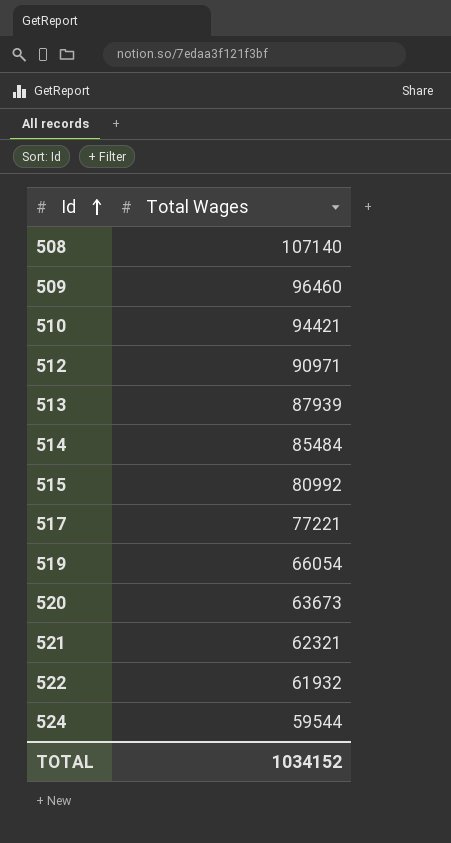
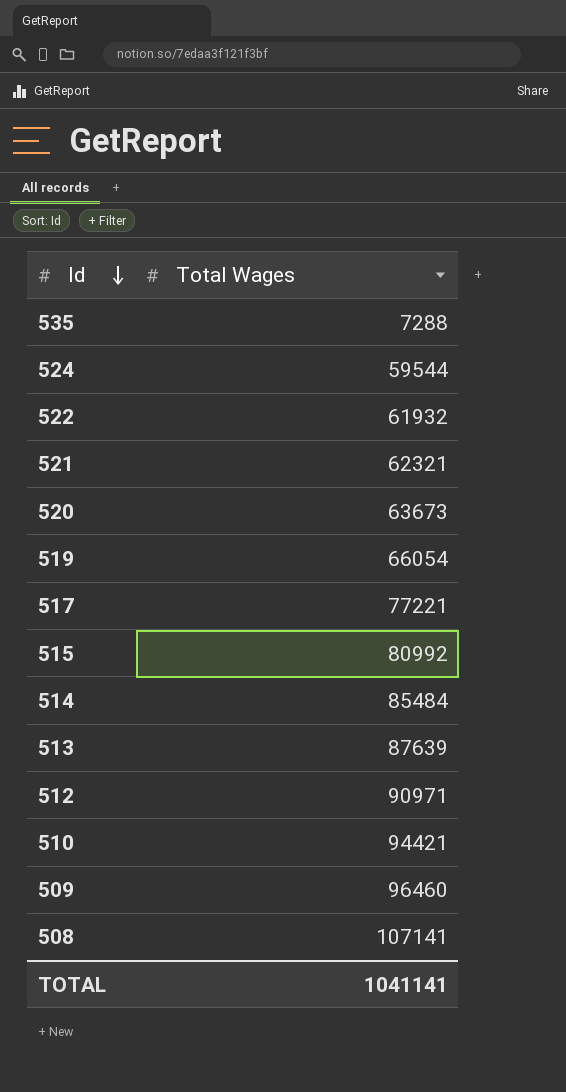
row order: Id ascending -> Id descending
row 535: none -> 7288
513 | Total Wages: 87939 -> 87639
508 | Total Wages: 107140 -> 107141
TOTAL | Total Wages: 1034152 -> 1041141

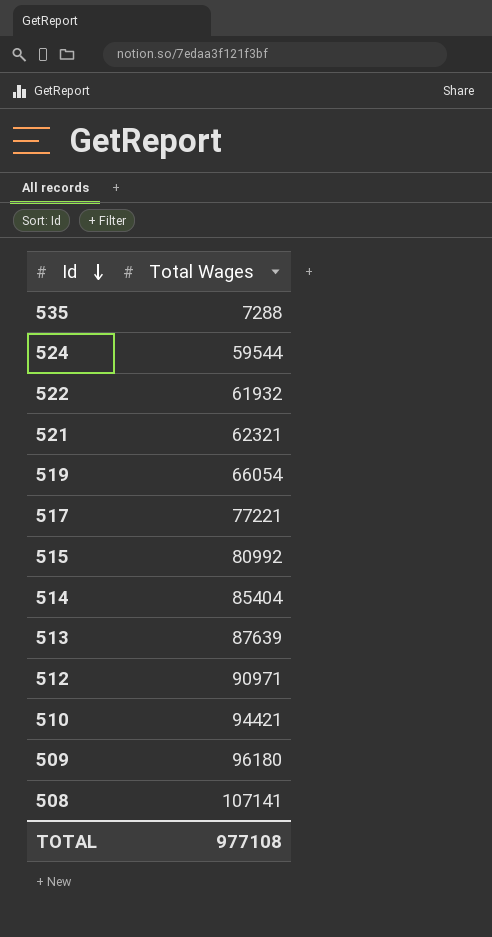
row 520: 63673 -> none
514 | Total Wages: 85484 -> 85404
509 | Total Wages: 96460 -> 96180
TOTAL | Total Wages: 1041141 -> 977108

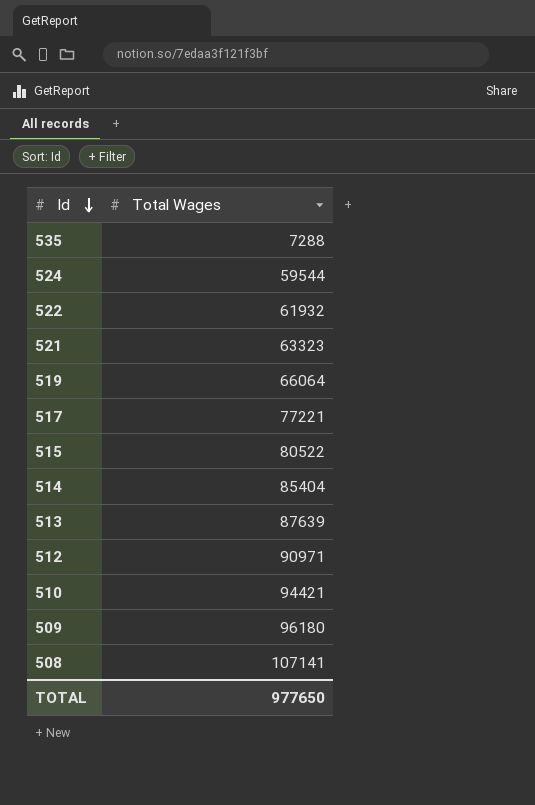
521 | Total Wages: 62321 -> 63323
519 | Total Wages: 66054 -> 66064
515 | Total Wages: 80992 -> 80522
TOTAL | Total Wages: 977108 -> 977650

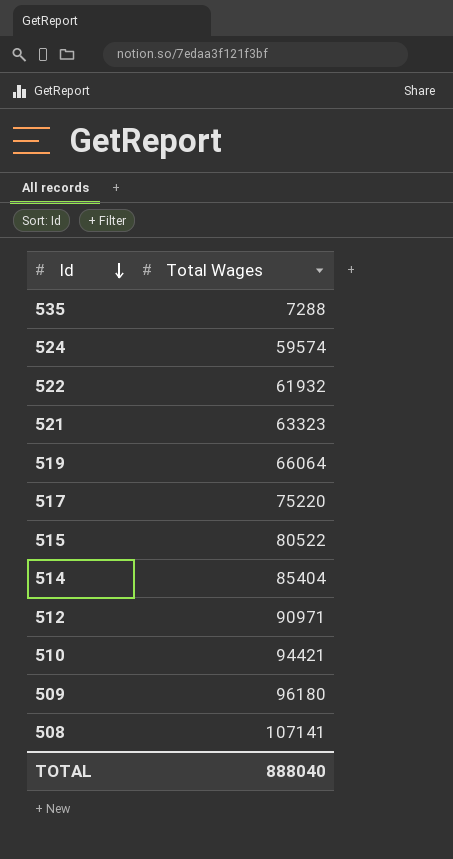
row 513: 87639 -> none
524 | Total Wages: 59544 -> 59574
517 | Total Wages: 77221 -> 75220
TOTAL | Total Wages: 977650 -> 888040

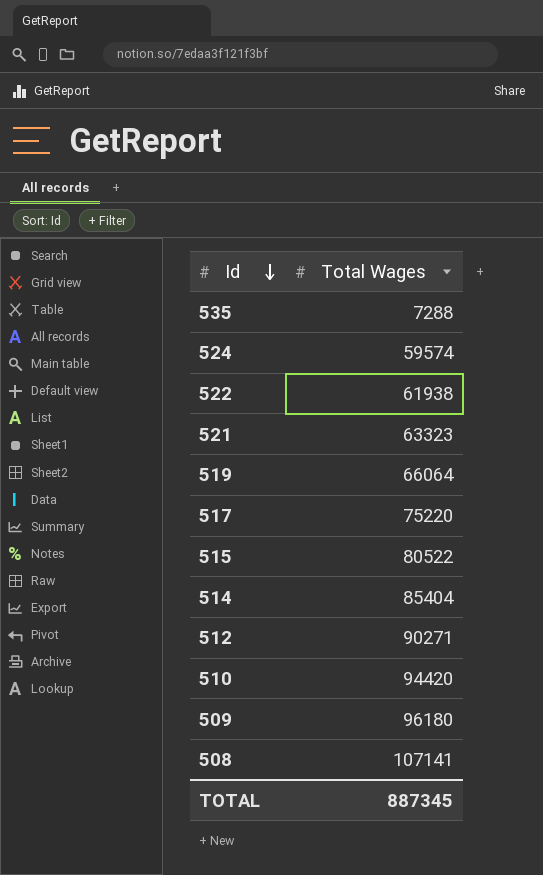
522 | Total Wages: 61932 -> 61938
512 | Total Wages: 90971 -> 90271
510 | Total Wages: 94421 -> 94420
TOTAL | Total Wages: 888040 -> 887345

